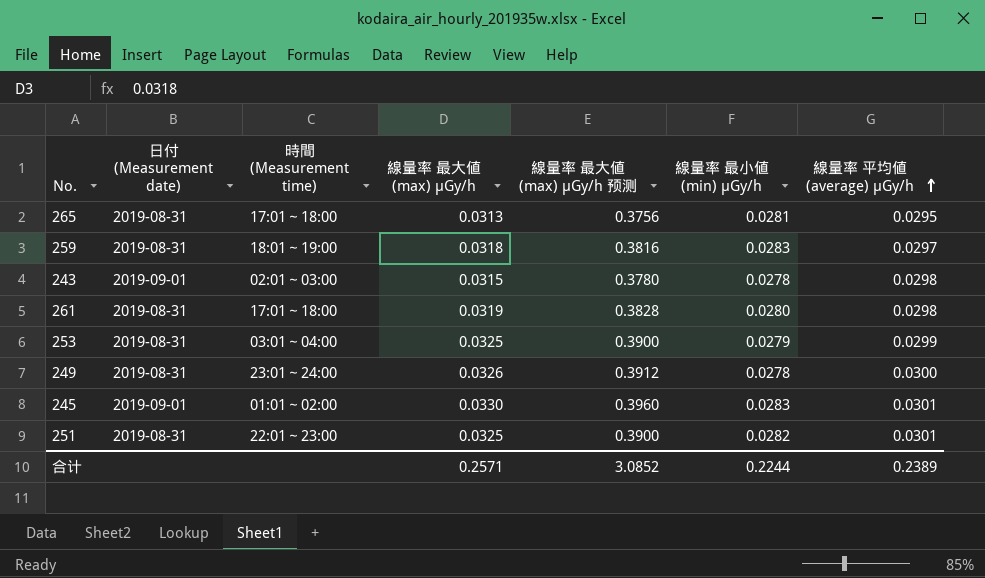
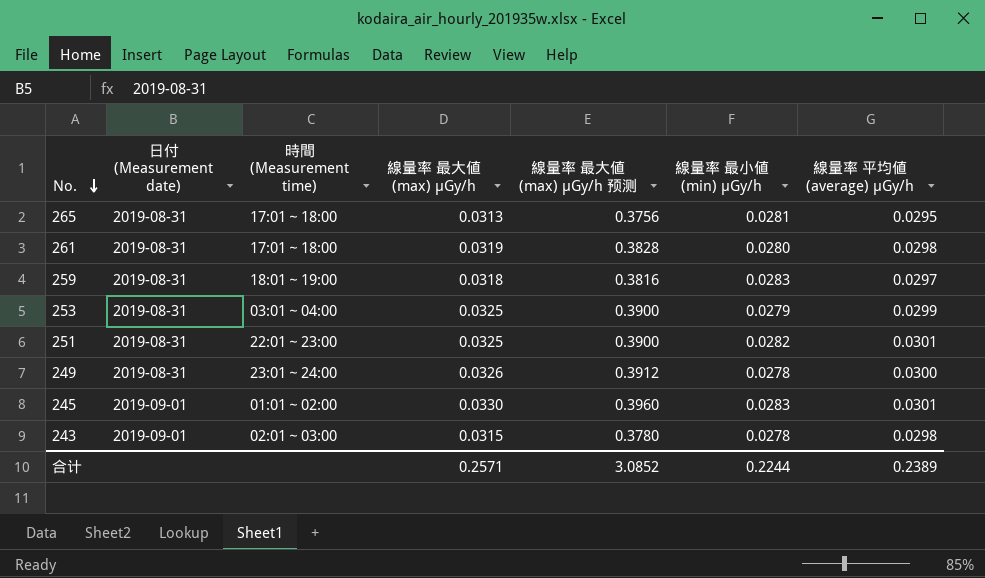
row order: 線量率 平均値 (average) μGy/h ascending -> No. descending

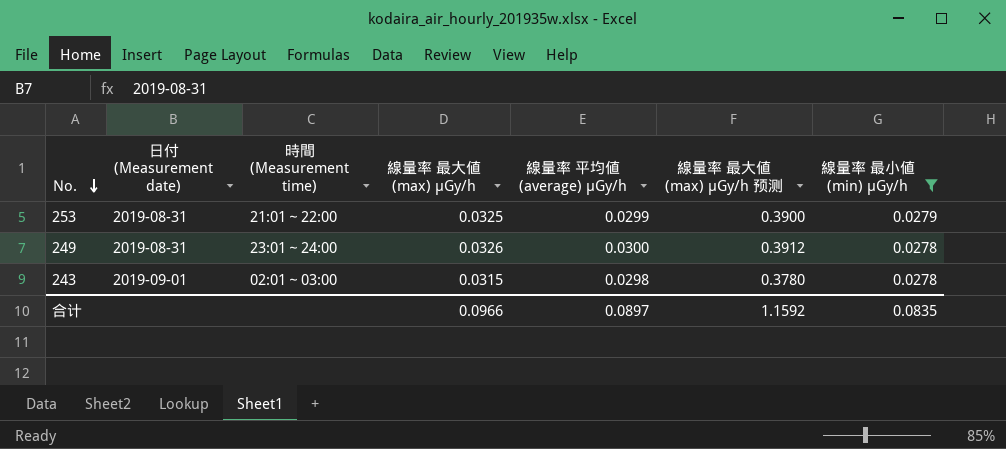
filter: none -> 線量率 最小値 (min) μGy/h <= 0.0279
column 線量率 平均値 (average) μGy/h | position: 7 -> 5
253 | 時間 (Measurement time): 03:01～04:00 -> 21:01～22:00
合计 | 線量率 最大値 (max) μGy/h: 0.2571 -> 0.0966
合计 | 線量率 平均値 (average) μGy/h: 0.2389 -> 0.0897
合计 | 線量率 最大値 (max) μGy/h 预测: 3.0852 -> 1.1592
合计 | 線量率 最小値 (min) μGy/h: 0.2244 -> 0.0835

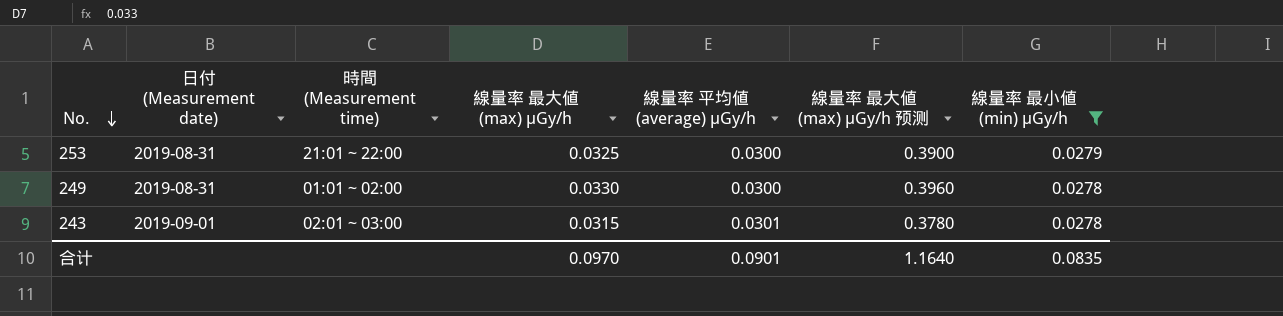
253 | 線量率 平均値 (average) μGy/h: 0.0299 -> 0.0300
249 | 時間 (Measurement time): 23:01～24:00 -> 01:01～02:00
249 | 線量率 最大値 (max) μGy/h: 0.0326 -> 0.0330
249 | 線量率 最大値 (max) μGy/h 预测: 0.3912 -> 0.3960
243 | 線量率 平均値 (average) μGy/h: 0.0298 -> 0.0301
合计 | 線量率 最大値 (max) μGy/h: 0.0966 -> 0.0970
合计 | 線量率 平均値 (average) μGy/h: 0.0897 -> 0.0901
合计 | 線量率 最大値 (max) μGy/h 预测: 1.1592 -> 1.1640

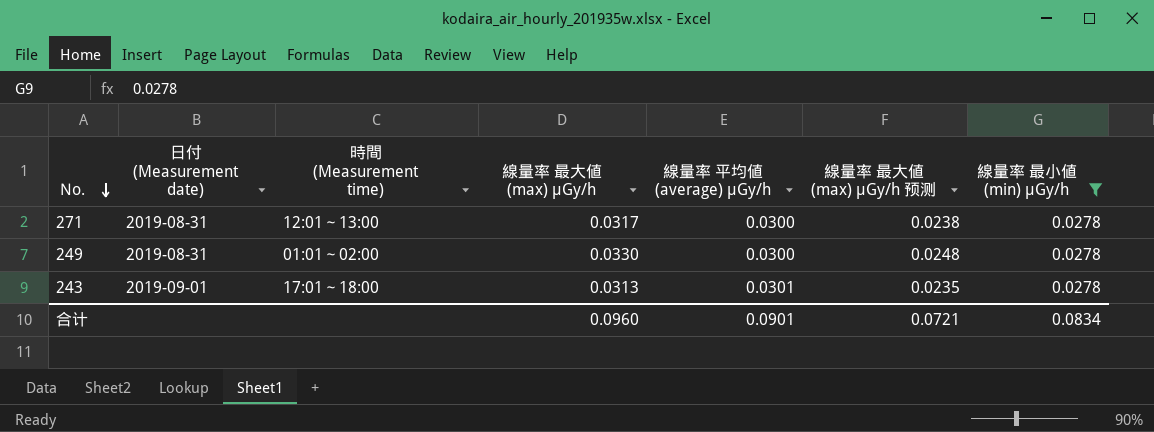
column 線量率 最大値 (max) μGy/h 预测 | formula: [線量率 最大値 (max) μGy/h] * 12 -> [線量率 最大値 (max) μGy/h] * 0.75
row 253: 2019-08-31 | 21:01～22:00 | 0.0325 | 0.0300 | 0.3900 | 0.0279 -> none
row 271: none -> 2019-08-31 | 12:01～13:00 | 0.0317 | 0.0300 | 0.0238 | 0.0278
243 | 時間 (Measurement time): 02:01～03:00 -> 17:01～18:00
243 | 線量率 最大値 (max) μGy/h: 0.0315 -> 0.0313
合计 | 線量率 最大値 (max) μGy/h: 0.0970 -> 0.0960
合计 | 線量率 最大値 (max) μGy/h 预测: 1.1640 -> 0.0721
合计 | 線量率 最小値 (min) μGy/h: 0.0835 -> 0.0834

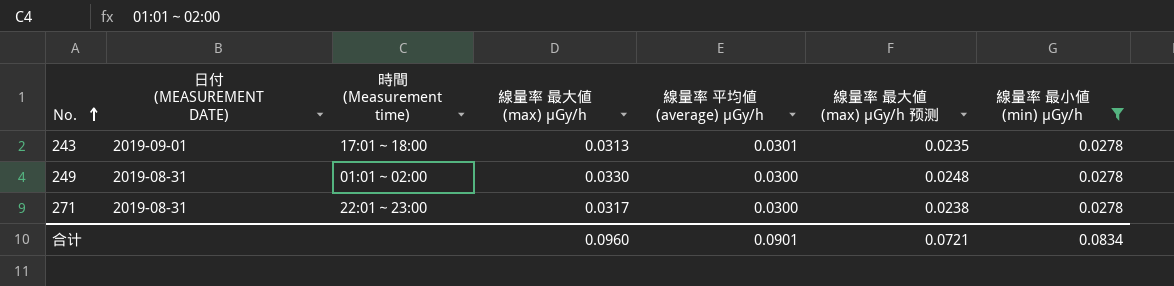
row order: No. descending -> No. ascending
column name: 日付 (Measurement date) -> 日付 (MEASUREMENT DATE)
271 | 時間 (Measurement time): 12:01～13:00 -> 22:01～23:00

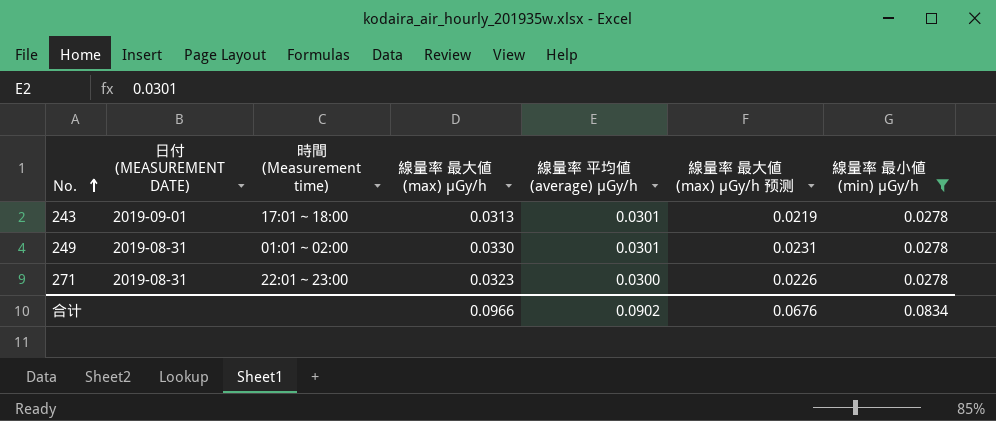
column 線量率 最大値 (max) μGy/h 预测 | formula: [線量率 最大値 (max) μGy/h] * 0.75 -> [線量率 最大値 (max) μGy/h] * 0.7
249 | 線量率 平均値 (average) μGy/h: 0.0300 -> 0.0301
271 | 線量率 最大値 (max) μGy/h: 0.0317 -> 0.0323
合计 | 線量率 最大値 (max) μGy/h: 0.0960 -> 0.0966
合计 | 線量率 平均値 (average) μGy/h: 0.0901 -> 0.0902
合计 | 線量率 最大値 (max) μGy/h 预测: 0.0721 -> 0.0676

